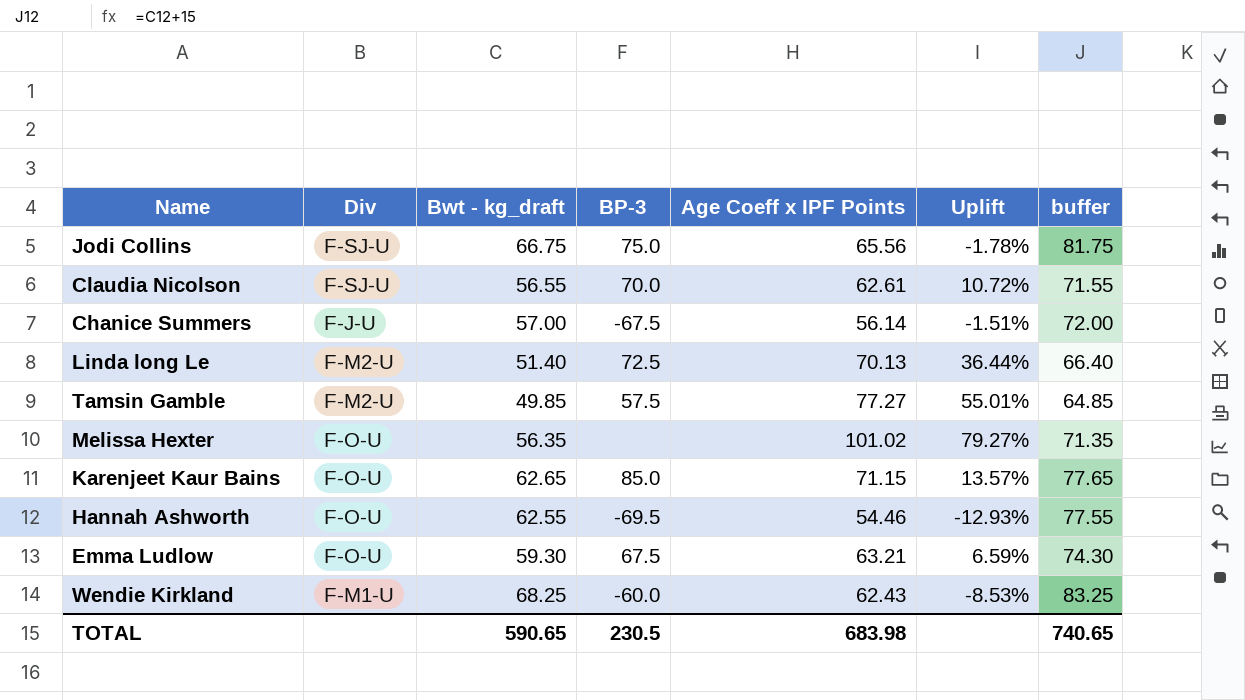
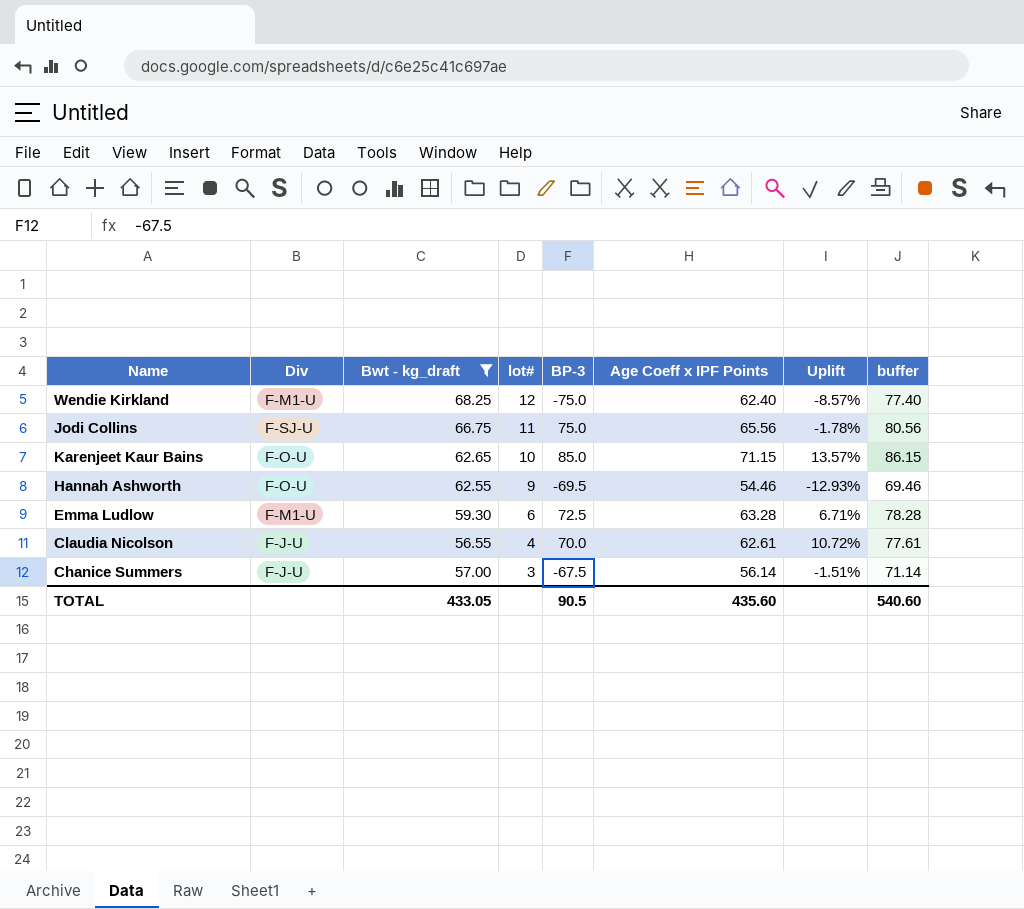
filter: none -> Bwt - kg_draft >= 56.55
row order: none -> lot# descending
column lot# | position: none -> 4
column buffer | formula: [Bwt - kg_draft] + 15 -> [Age Coeff x IPF Points] + 15
Wendie Kirkland | BP-3: -60.0 -> -75.0
Wendie Kirkland | Age Coeff x IPF Points: 62.43 -> 62.40
Wendie Kirkland | Uplift: -8.53% -> -8.57%
Emma Ludlow | Div: F-O-U -> F-M1-U
Emma Ludlow | BP-3: 67.5 -> 72.5
Emma Ludlow | Age Coeff x IPF Points: 63.21 -> 63.28
Emma Ludlow | Uplift: 6.59% -> 6.71%
Claudia Nicolson | Div: F-SJ-U -> F-J-U
TOTAL | Bwt - kg_draft: 590.65 -> 433.05
TOTAL | BP-3: 230.5 -> 90.5
TOTAL | Age Coeff x IPF Points: 683.98 -> 435.60
TOTAL | buffer: 740.65 -> 540.60

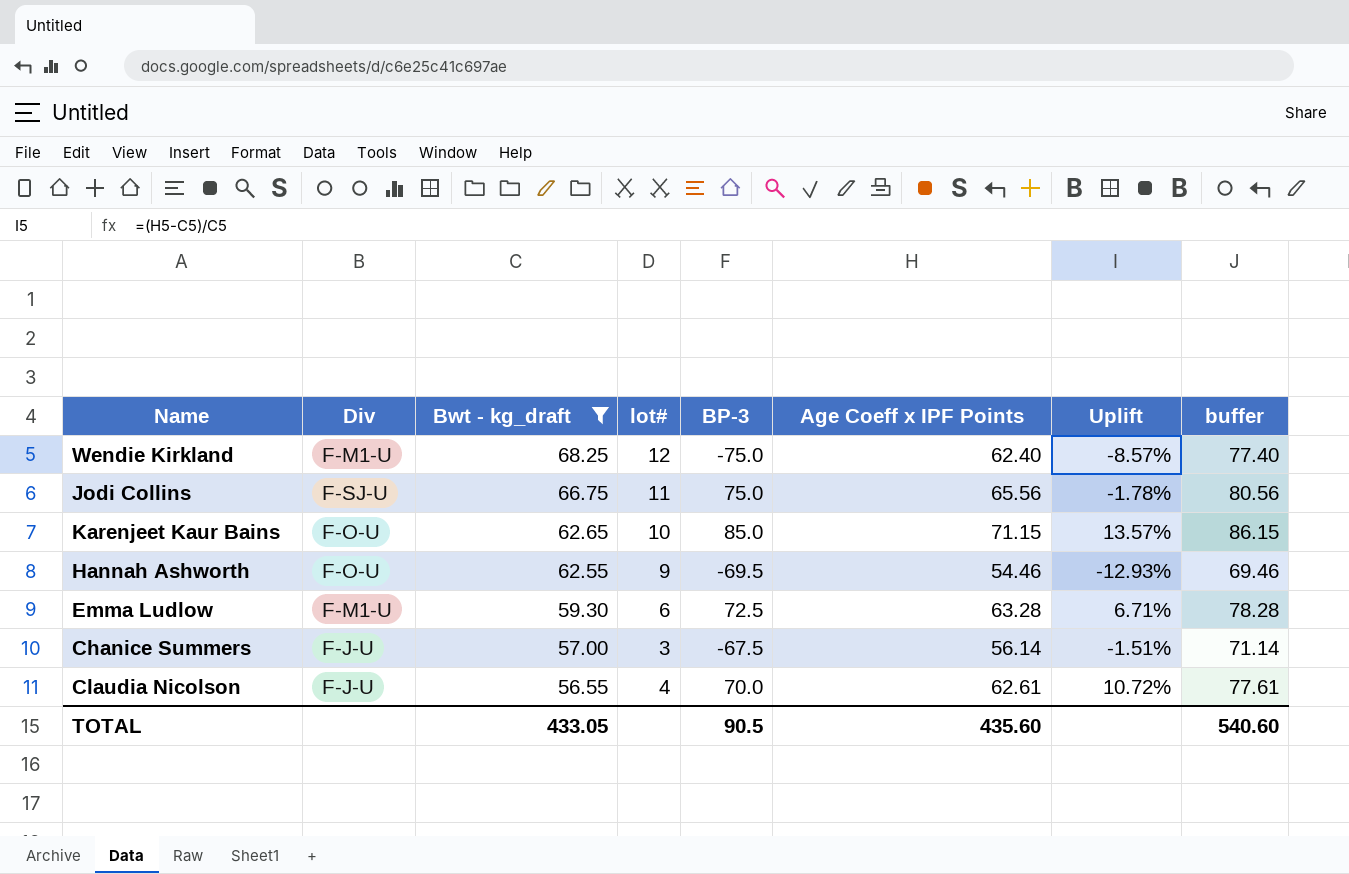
row order: lot# descending -> Bwt - kg_draft descending

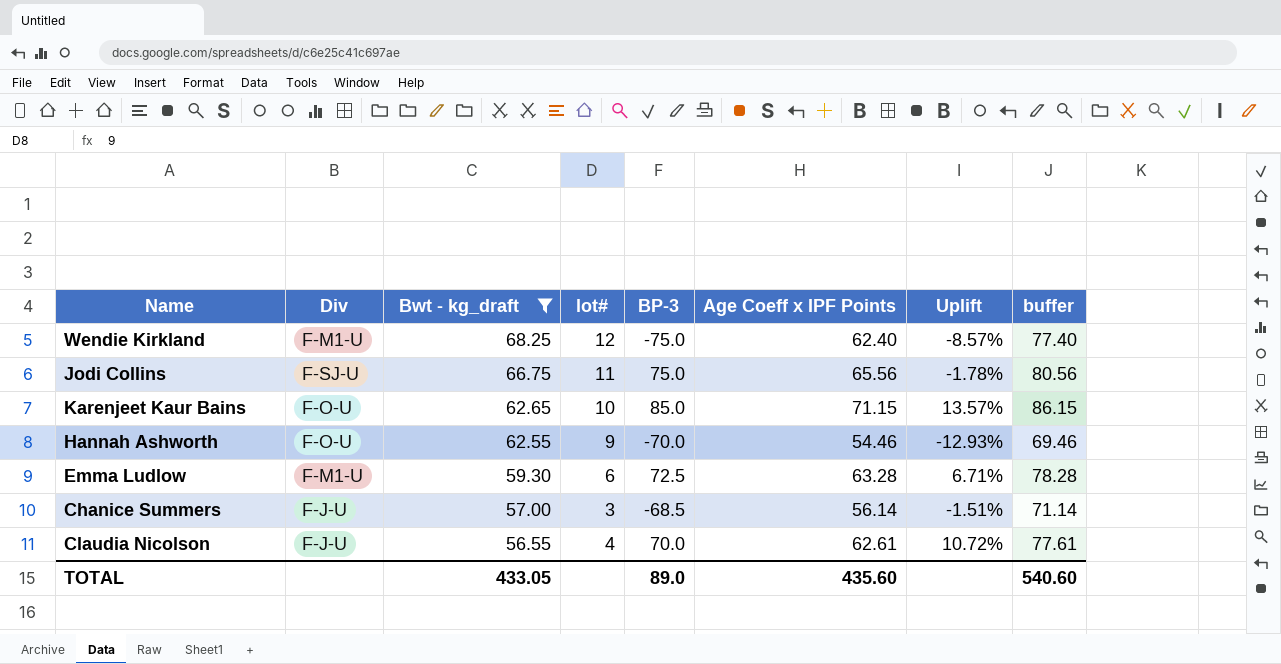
Hannah Ashworth | BP-3: -69.5 -> -70.0
Chanice Summers | BP-3: -67.5 -> -68.5
TOTAL | BP-3: 90.5 -> 89.0

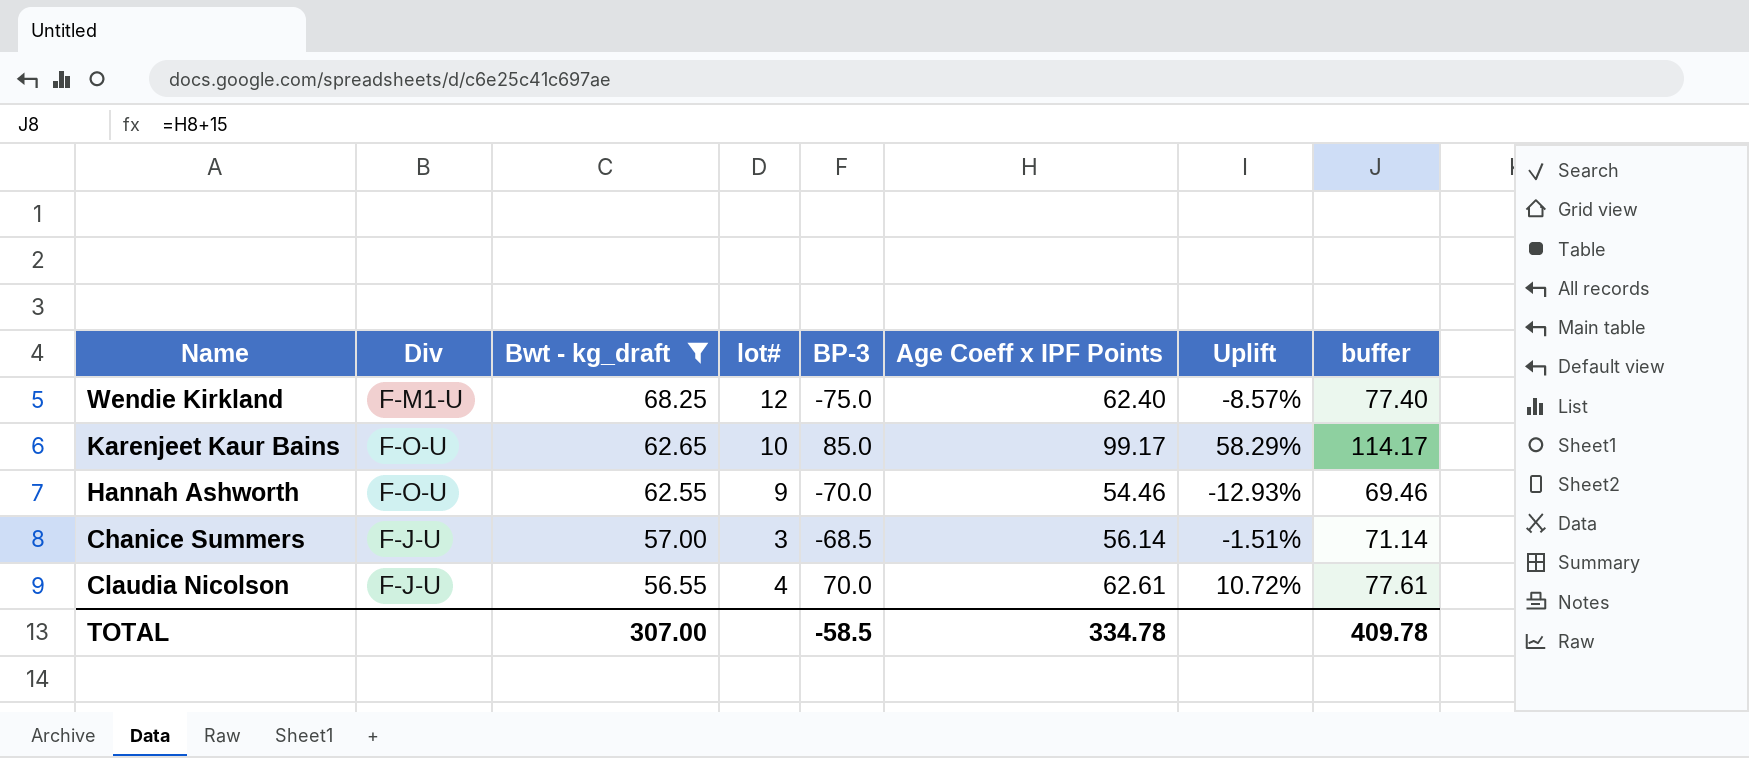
row Jodi Collins: F-SJ-U | 66.75 | 11 | 75.0 | 65.56 | -1.78% | 80.56 -> none
row Emma Ludlow: F-M1-U | 59.30 | 6 | 72.5 | 63.28 | 6.71% | 78.28 -> none
Karenjeet Kaur Bains | Age Coeff x IPF Points: 71.15 -> 99.17
Karenjeet Kaur Bains | Uplift: 13.57% -> 58.29%
Karenjeet Kaur Bains | buffer: 86.15 -> 114.17
TOTAL | Bwt - kg_draft: 433.05 -> 307.00
TOTAL | BP-3: 89.0 -> -58.5
TOTAL | Age Coeff x IPF Points: 435.60 -> 334.78
TOTAL | buffer: 540.60 -> 409.78

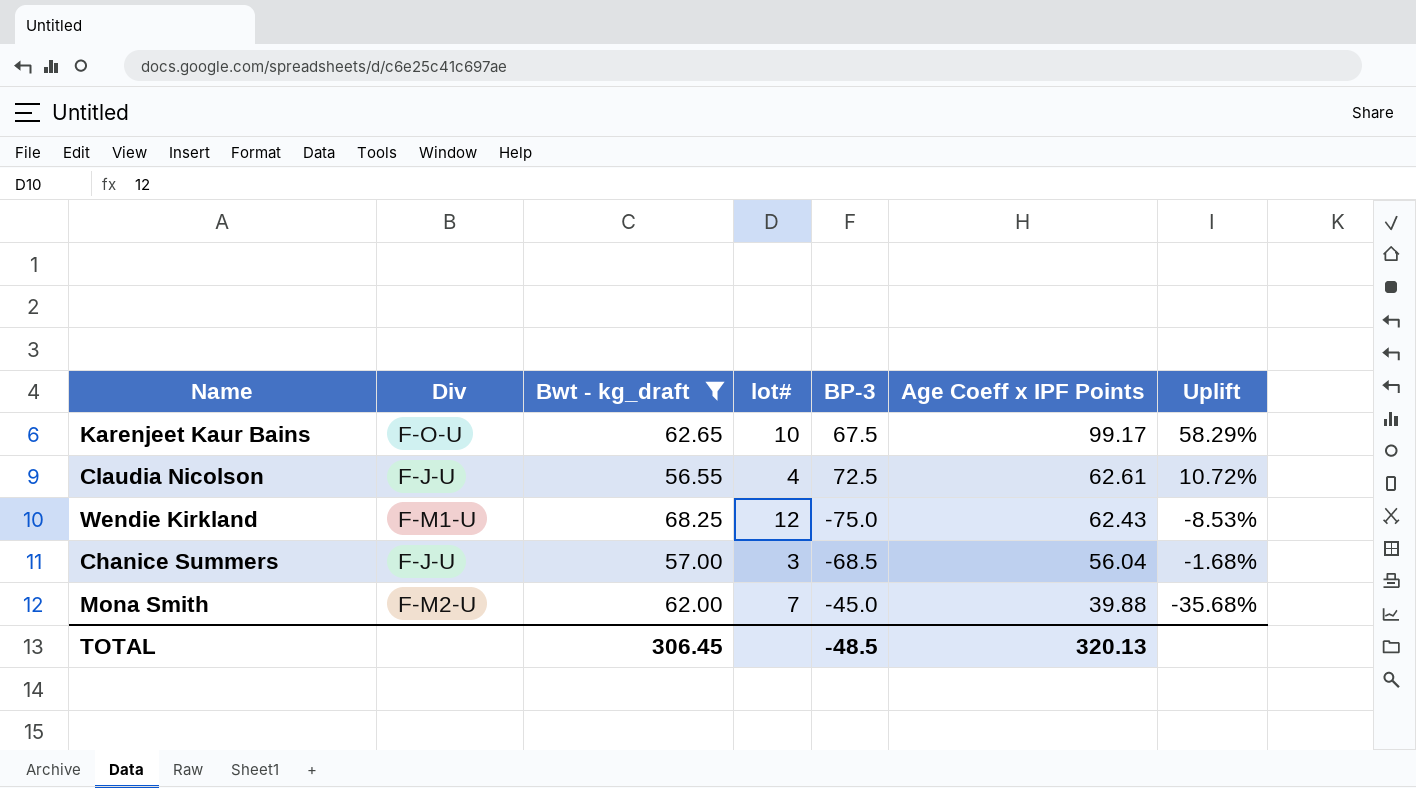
row order: Bwt - kg_draft descending -> Age Coeff x IPF Points descending
column buffer | formula: [Age Coeff x IPF Points] + 15 -> none
row Hannah Ashworth: F-O-U | 62.55 | 9 | -70.0 | 54.46 | -12.93% | 69.46 -> none
Karenjeet Kaur Bains | BP-3: 85.0 -> 67.5
Claudia Nicolson | BP-3: 70.0 -> 72.5
Wendie Kirkland | Age Coeff x IPF Points: 62.40 -> 62.43
Wendie Kirkland | Uplift: -8.57% -> -8.53%
Chanice Summers | Age Coeff x IPF Points: 56.14 -> 56.04
Chanice Summers | Uplift: -1.51% -> -1.68%
row Mona Smith: none -> F-M2-U | 62.00 | 7 | -45.0 | 39.88 | -35.68%
TOTAL | Bwt - kg_draft: 307.00 -> 306.45
TOTAL | BP-3: -58.5 -> -48.5
TOTAL | Age Coeff x IPF Points: 334.78 -> 320.13

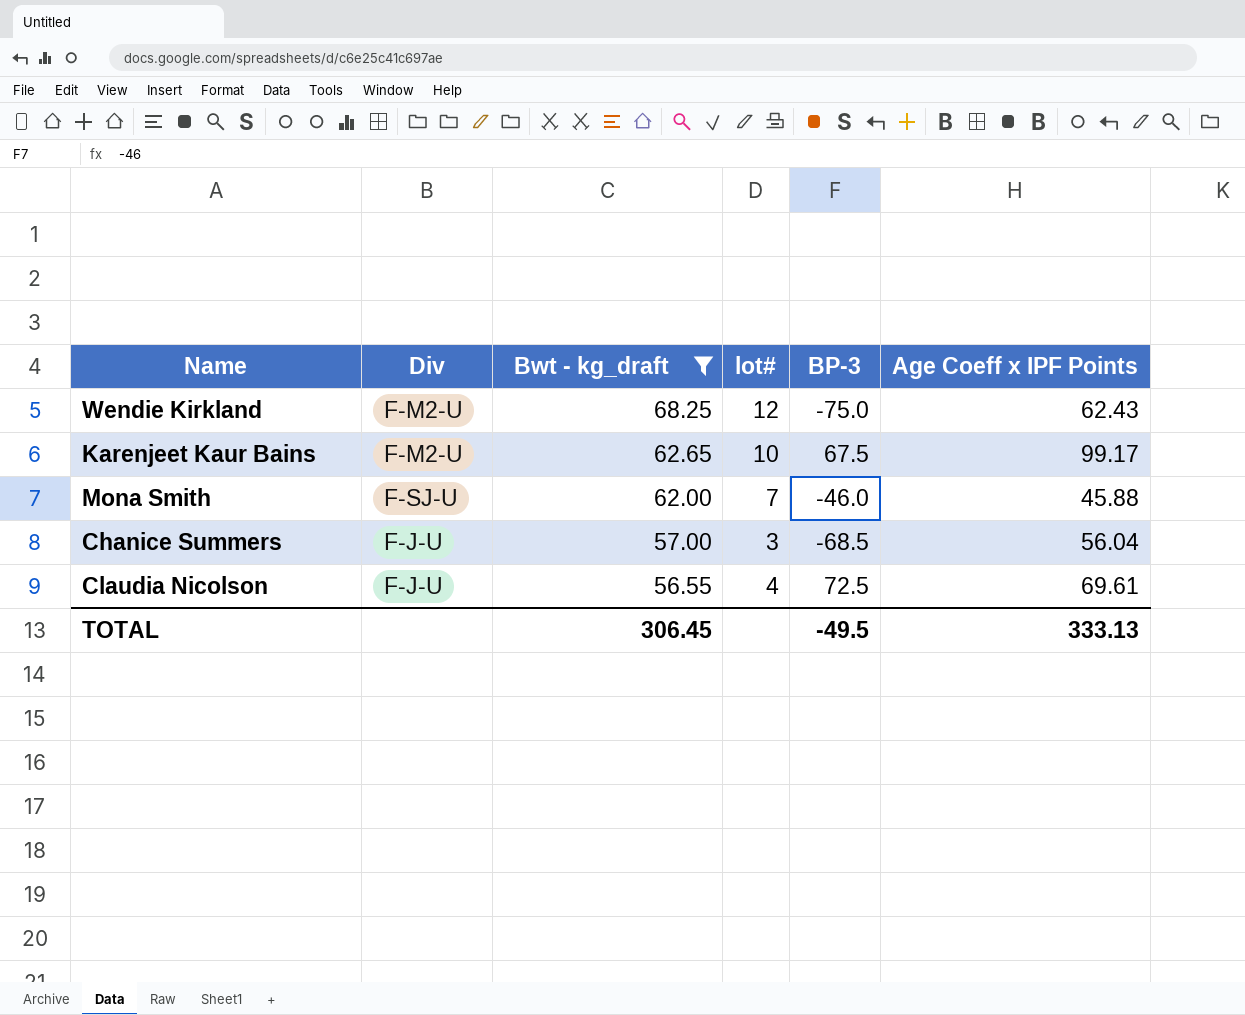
row order: Age Coeff x IPF Points descending -> Bwt - kg_draft descending
column Uplift | formula: ([Age Coeff x IPF Points] - [Bwt - kg_draft]) / [Bwt - kg_draft] -> none
Wendie Kirkland | Div: F-M1-U -> F-M2-U
Karenjeet Kaur Bains | Div: F-O-U -> F-M2-U
Mona Smith | Div: F-M2-U -> F-SJ-U
Mona Smith | BP-3: -45.0 -> -46.0
Mona Smith | Age Coeff x IPF Points: 39.88 -> 45.88
Claudia Nicolson | Age Coeff x IPF Points: 62.61 -> 69.61
TOTAL | BP-3: -48.5 -> -49.5
TOTAL | Age Coeff x IPF Points: 320.13 -> 333.13

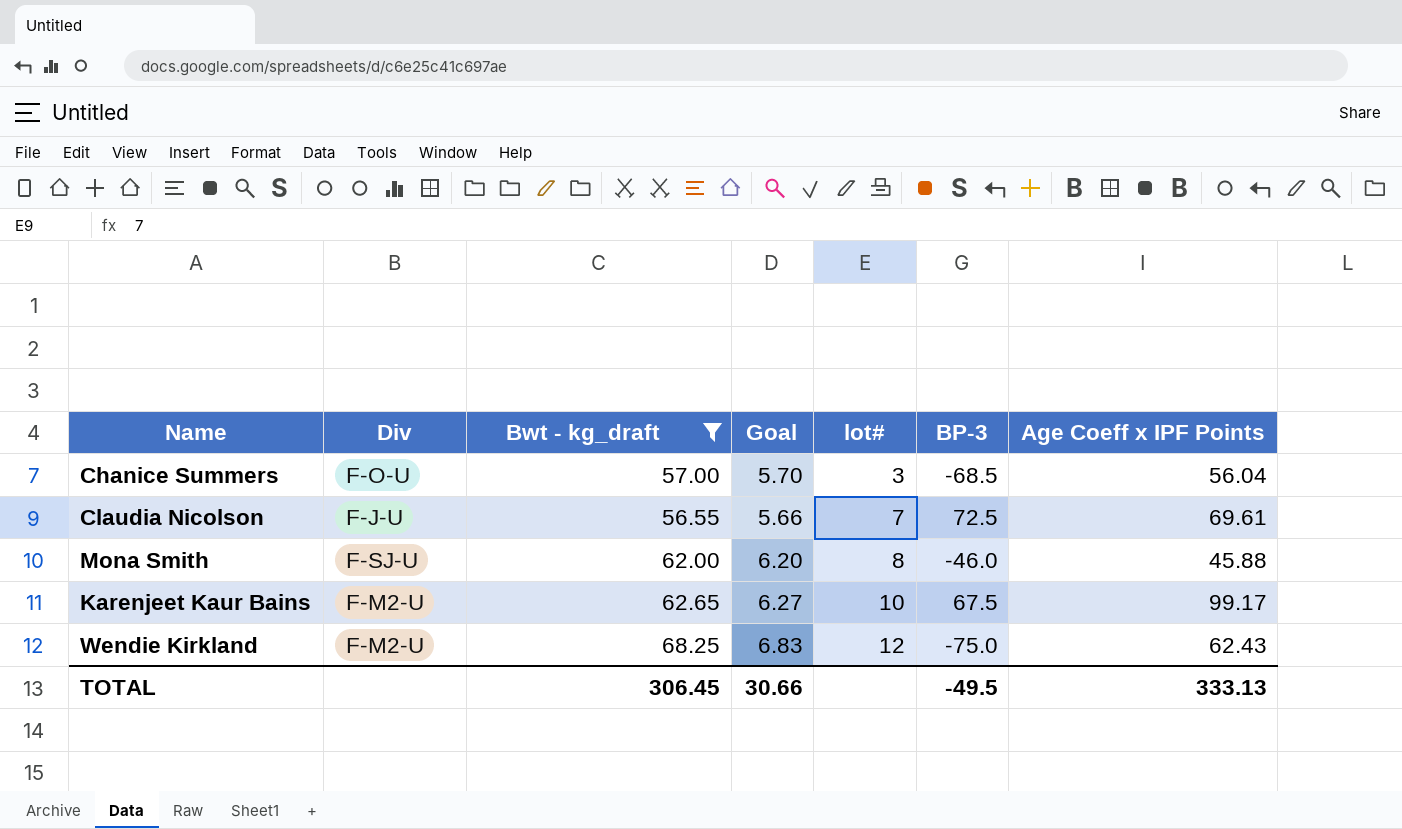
row order: Bwt - kg_draft descending -> lot# ascending
column Goal | formula: none -> [Bwt - kg_draft] * 0.1
Chanice Summers | Div: F-J-U -> F-O-U
Claudia Nicolson | lot#: 4 -> 7
Mona Smith | lot#: 7 -> 8

